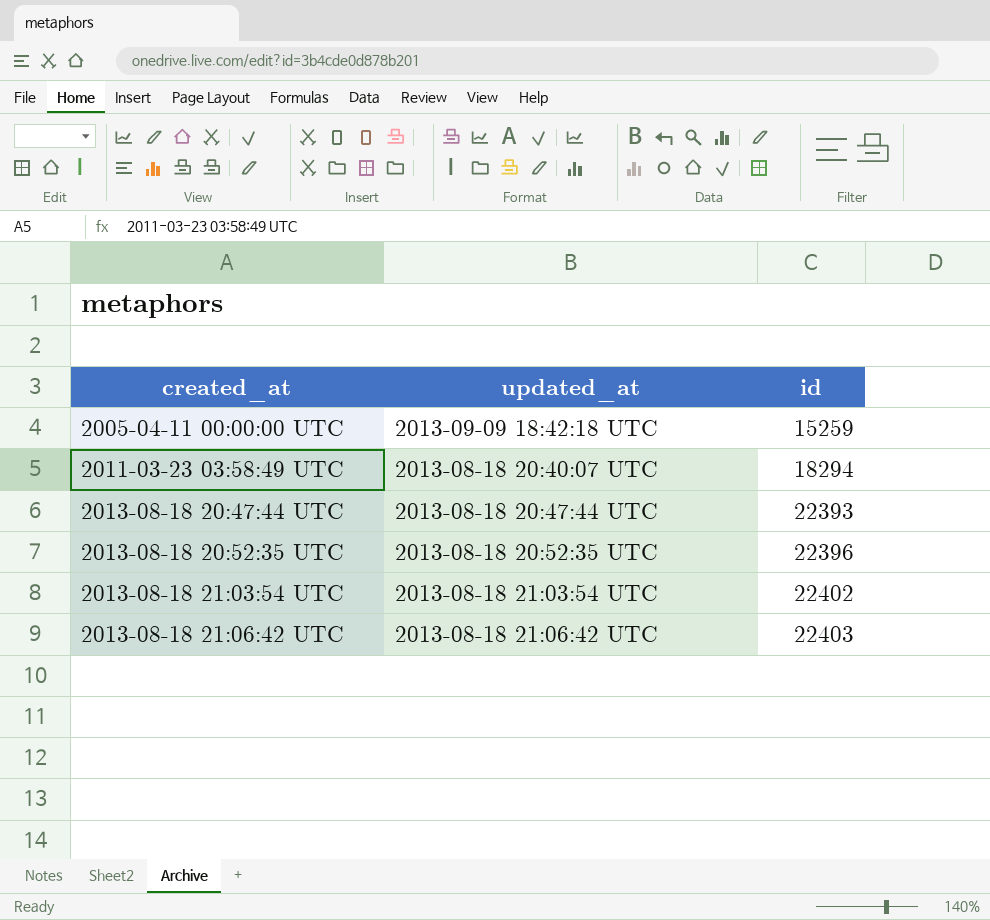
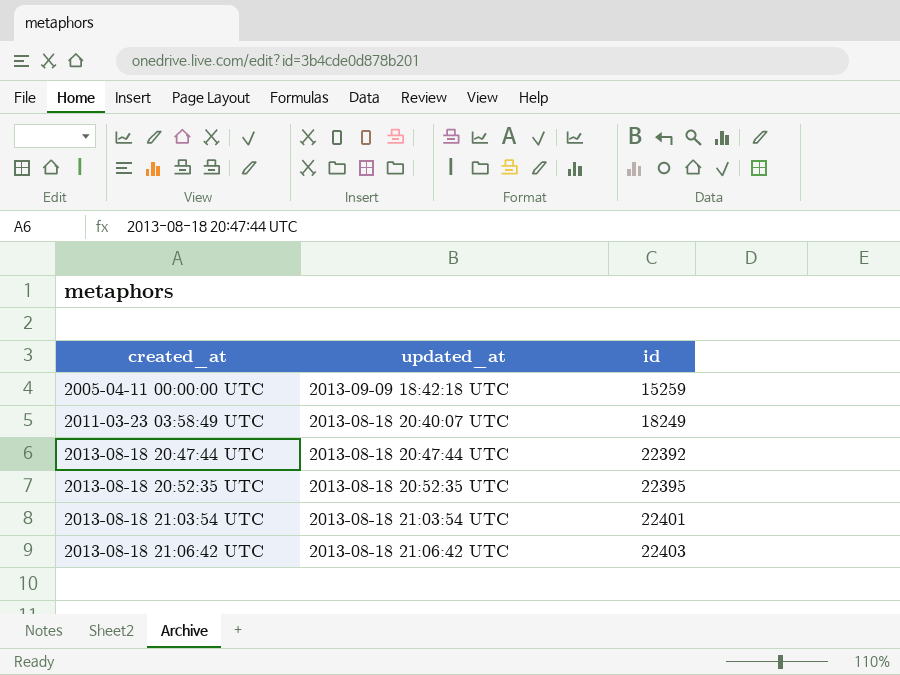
2011-03-23 03:58:49 UTC | id: 18294 -> 18249
2013-08-18 20:47:44 UTC | id: 22393 -> 22392
2013-08-18 20:52:35 UTC | id: 22396 -> 22395
2013-08-18 21:03:54 UTC | id: 22402 -> 22401

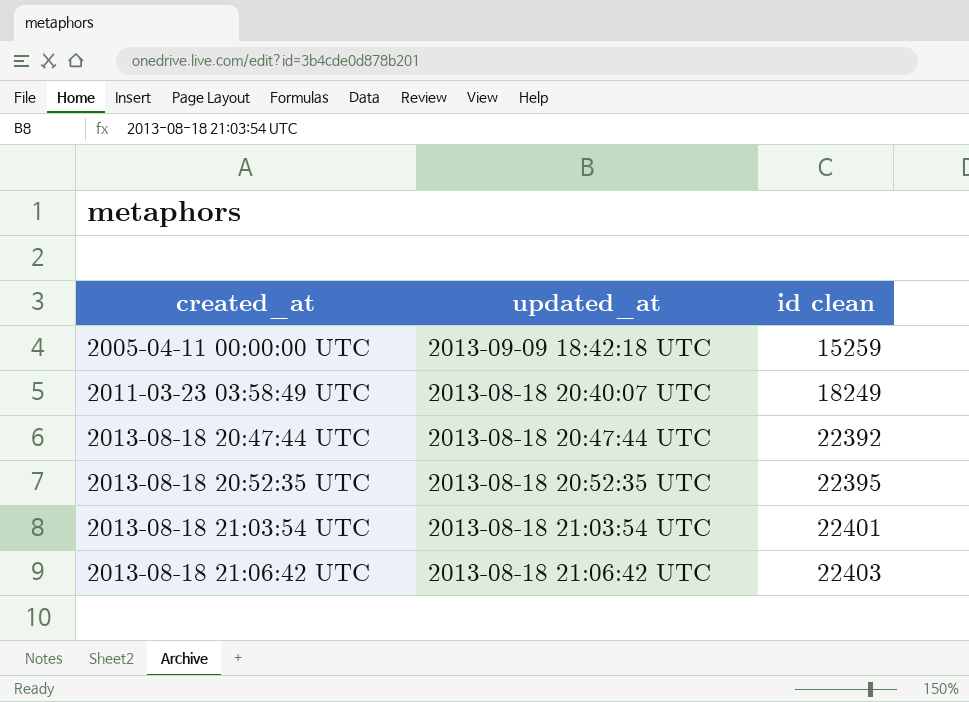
column name: id -> id clean

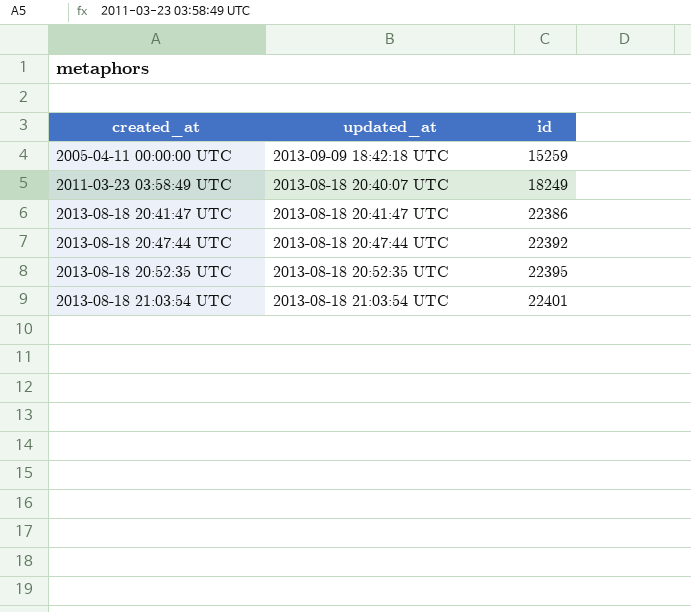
column name: id clean -> id
row 2013-08-18 21:06:42 UTC: 2013-08-18 21:06:42 UTC | 22403 -> none
row 2013-08-18 20:41:47 UTC: none -> 2013-08-18 20:41:47 UTC | 22386

